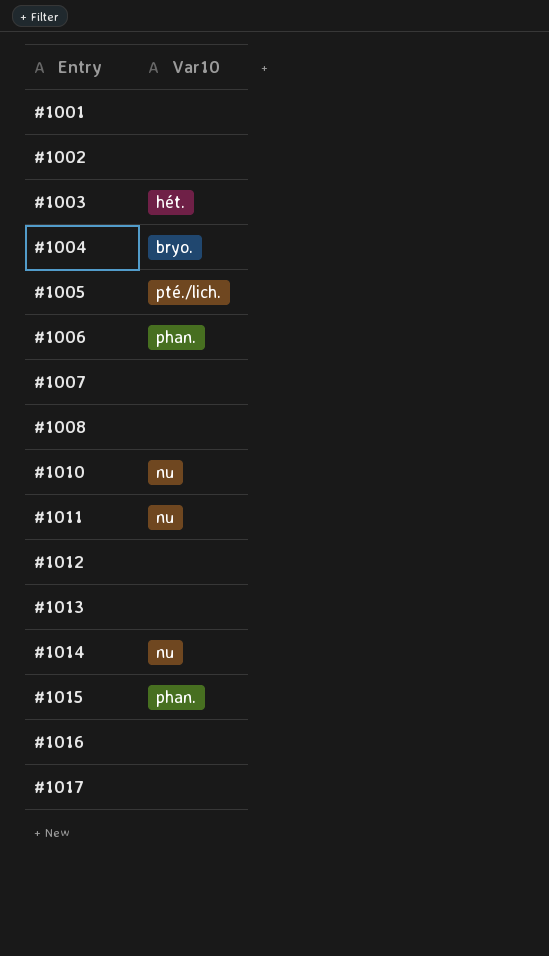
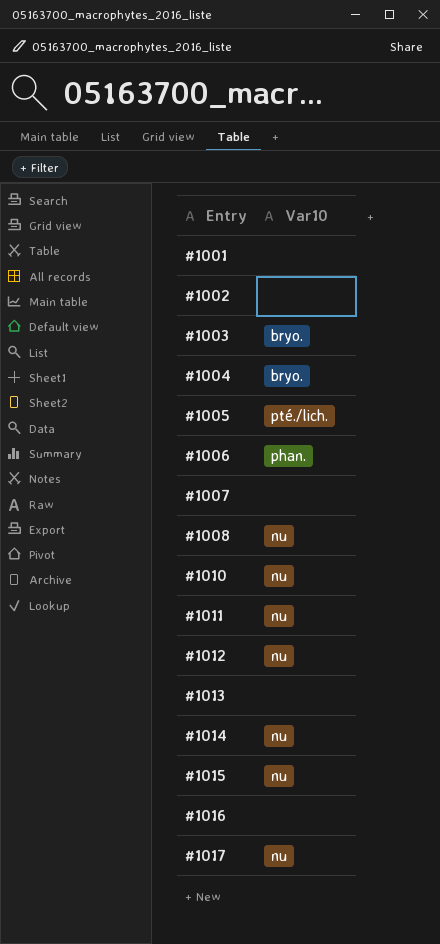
#1003 | Var10: hét. -> bryo.
#1008 | Var10: none -> nu
#1012 | Var10: none -> nu
#1015 | Var10: phan. -> nu
#1017 | Var10: none -> nu

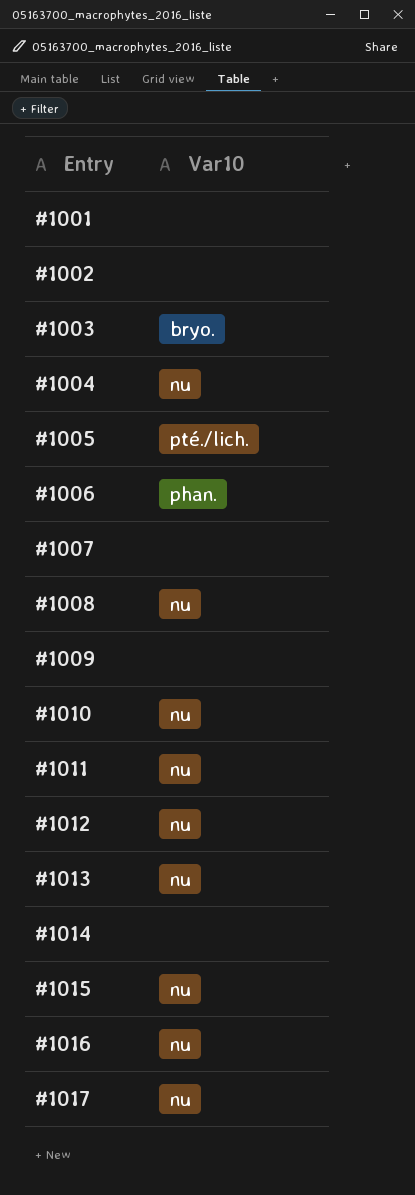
#1004 | Var10: bryo. -> nu
row #1009: none -> none
#1013 | Var10: none -> nu
#1014 | Var10: nu -> none
#1016 | Var10: none -> nu

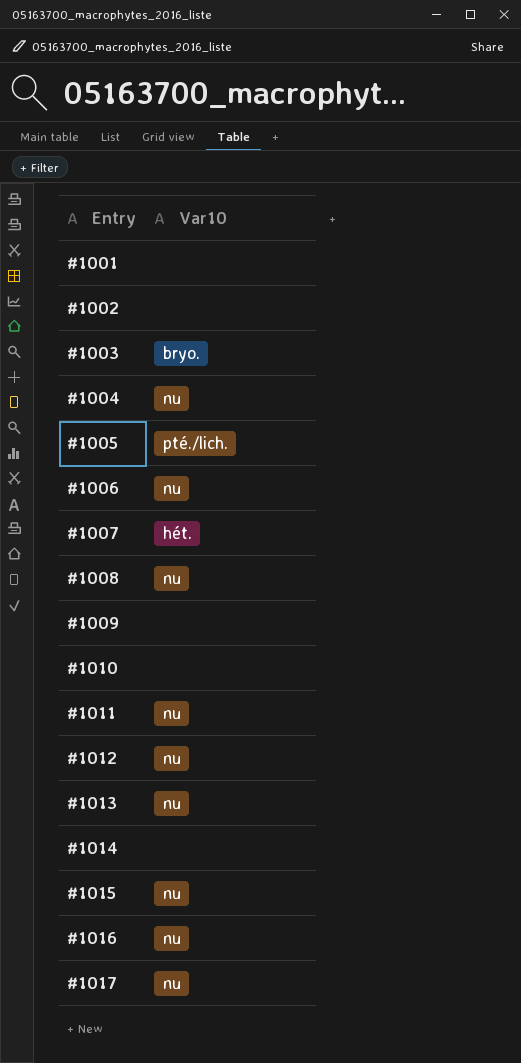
#1006 | Var10: phan. -> nu
#1007 | Var10: none -> hét.
#1010 | Var10: nu -> none

